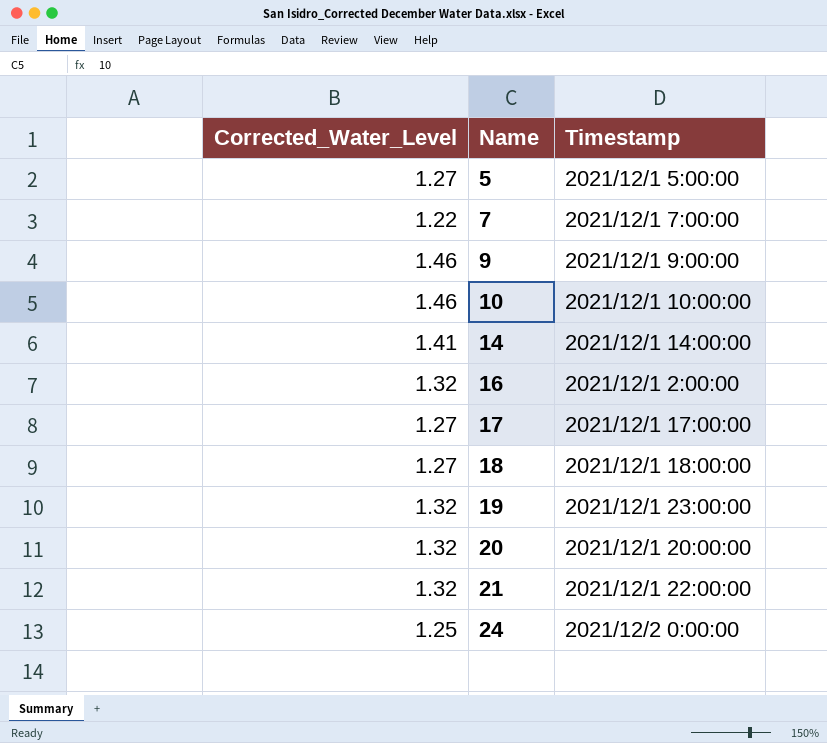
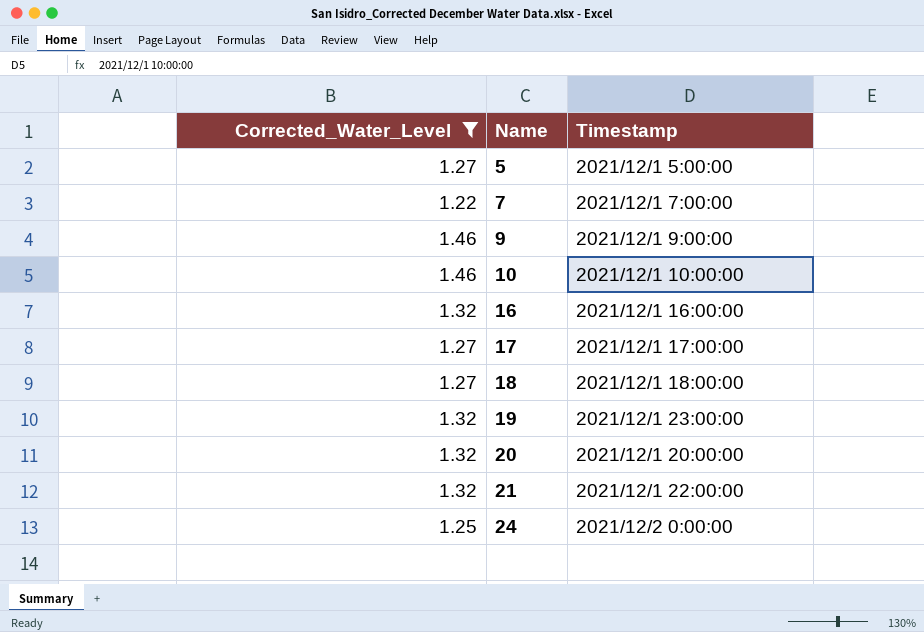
filter: none -> Corrected_Water_Level != 1.41
16 | Timestamp: 2021/12/1 2:00:00 -> 2021/12/1 16:00:00

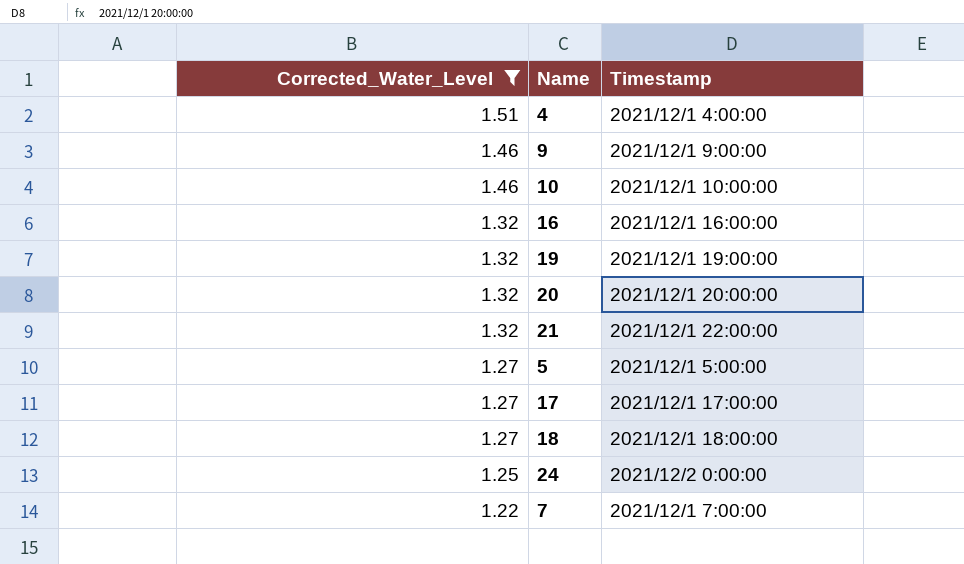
row order: Name ascending -> Corrected_Water_Level descending
row 4: none -> 1.51 | 2021/12/1 4:00:00
19 | Timestamp: 2021/12/1 23:00:00 -> 2021/12/1 19:00:00

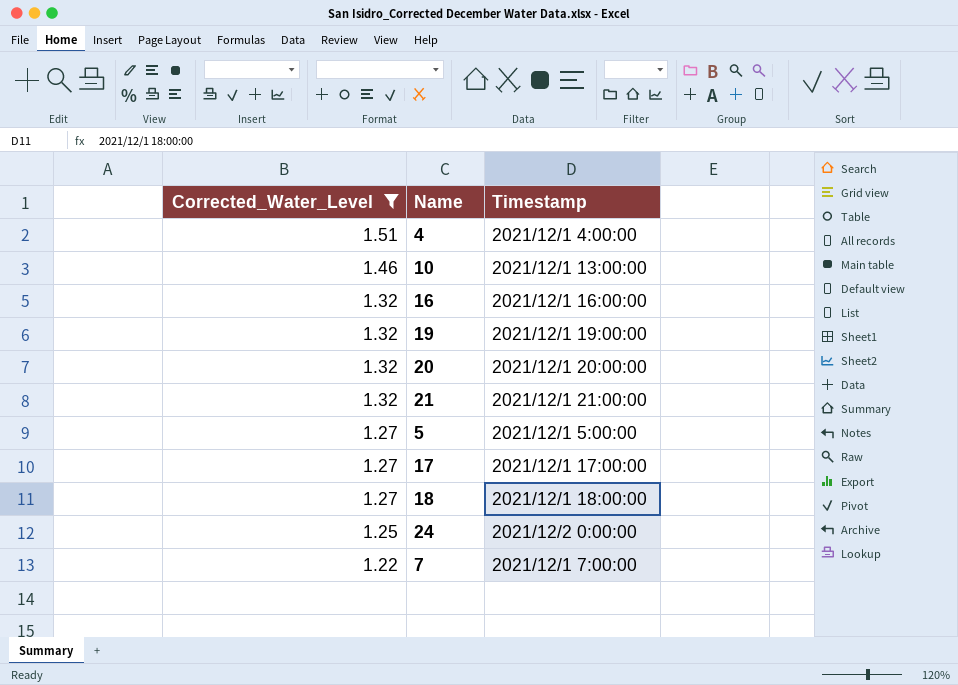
row 9: 1.46 | 2021/12/1 9:00:00 -> none
10 | Timestamp: 2021/12/1 10:00:00 -> 2021/12/1 13:00:00
21 | Timestamp: 2021/12/1 22:00:00 -> 2021/12/1 21:00:00

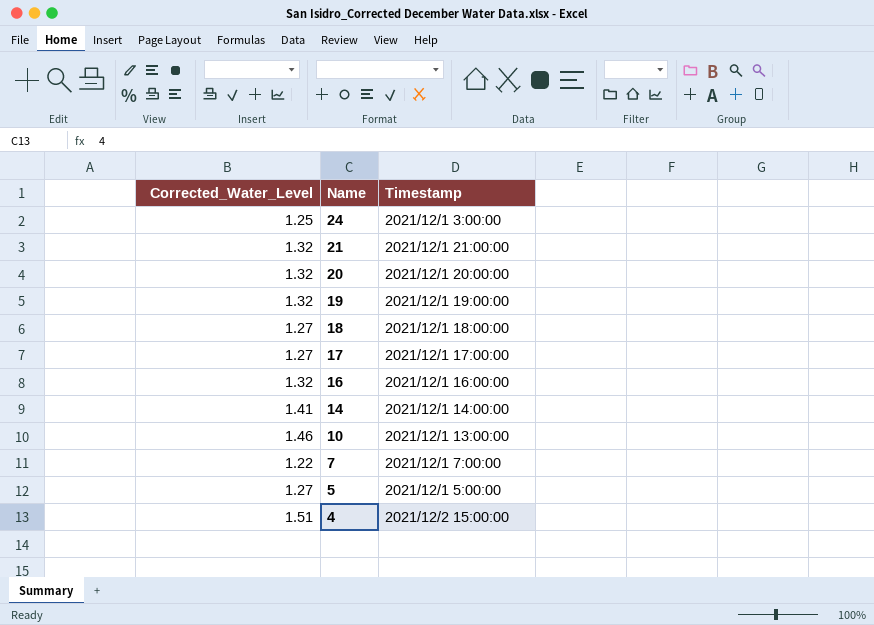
filter: Corrected_Water_Level != 1.41 -> none
row order: Corrected_Water_Level descending -> Name descending
24 | Timestamp: 2021/12/2 0:00:00 -> 2021/12/1 3:00:00
4 | Timestamp: 2021/12/1 4:00:00 -> 2021/12/2 15:00:00

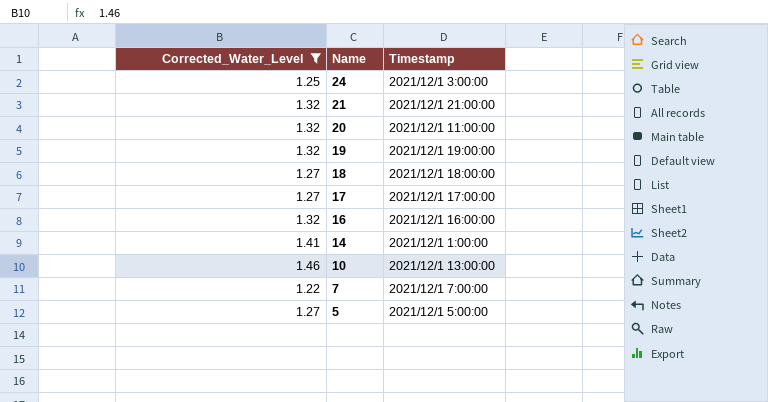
filter: none -> Corrected_Water_Level != 1.51
20 | Timestamp: 2021/12/1 20:00:00 -> 2021/12/1 11:00:00
14 | Timestamp: 2021/12/1 14:00:00 -> 2021/12/1 1:00:00

